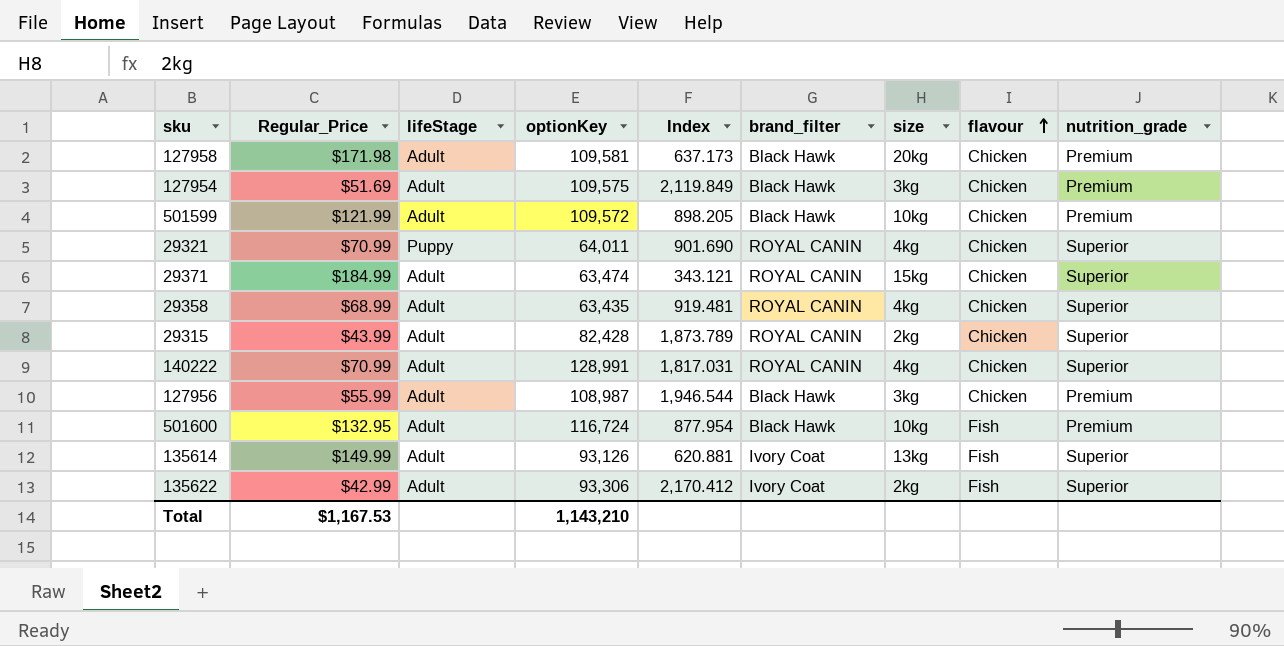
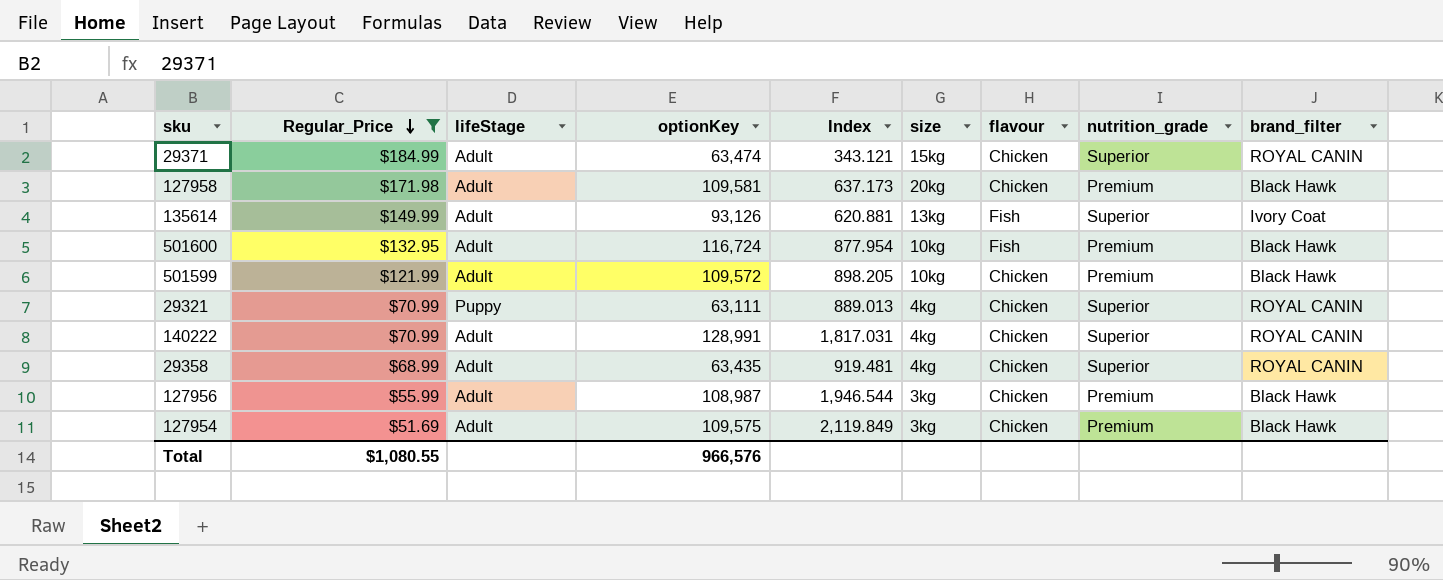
filter: none -> Regular_Price >= $51.69
row order: flavour ascending -> Regular_Price descending
column brand_filter | position: 6 -> 9
29321 | optionKey: 64,011 -> 63,111
29321 | Index: 901.690 -> 889.013
Total | Regular_Price: $1,167.53 -> $1,080.55
Total | optionKey: 1,143,210 -> 966,576

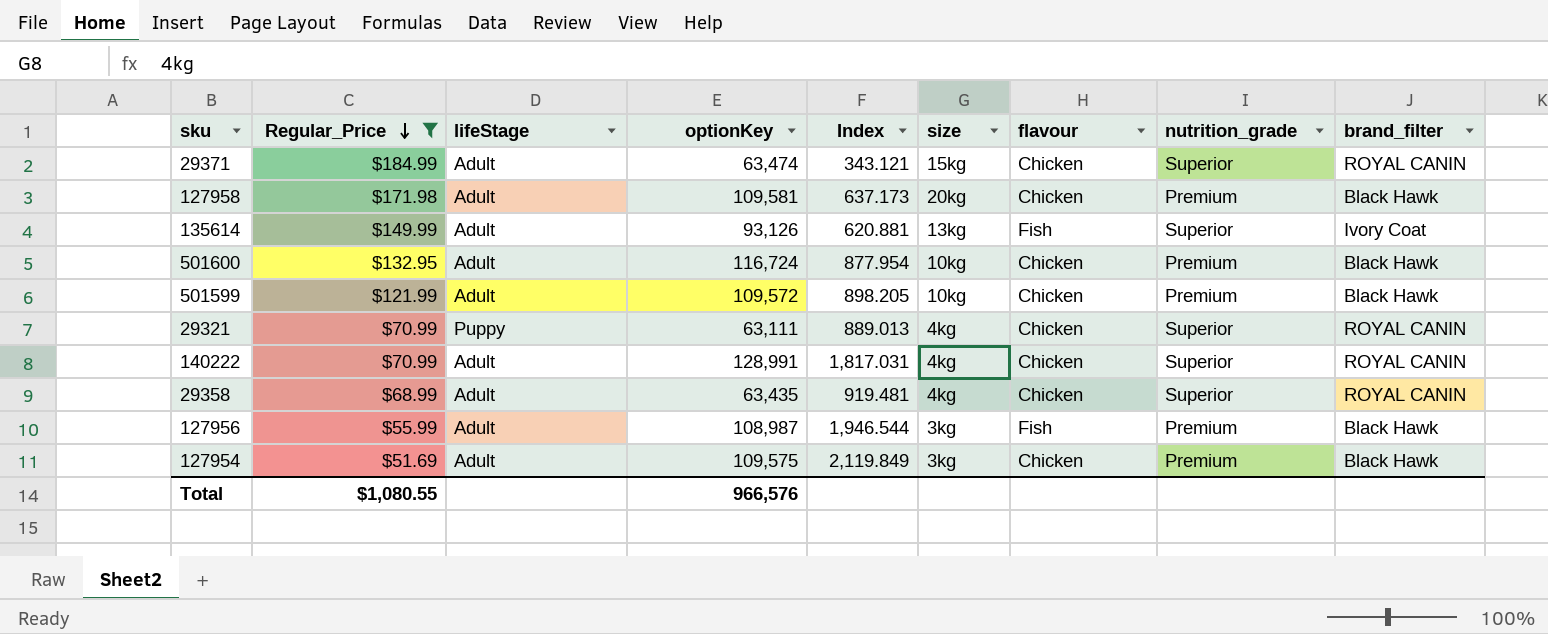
501600 | flavour: Fish -> Chicken
127956 | flavour: Chicken -> Fish

